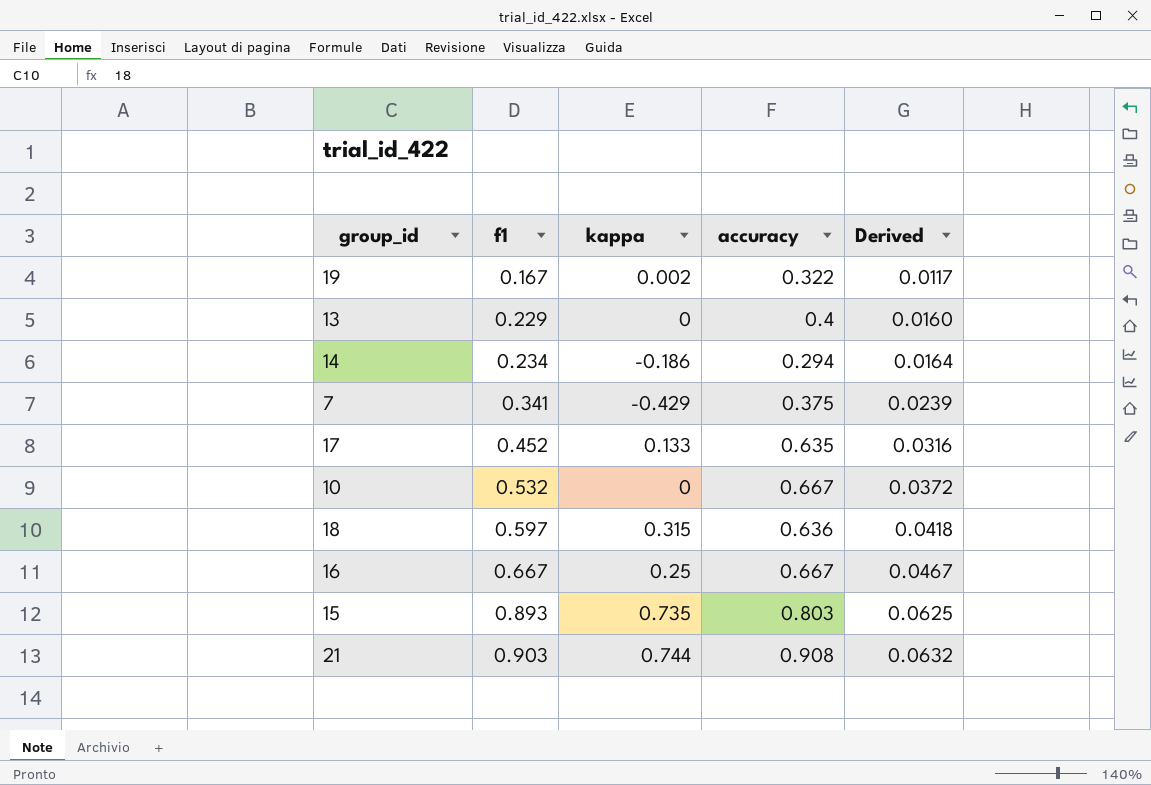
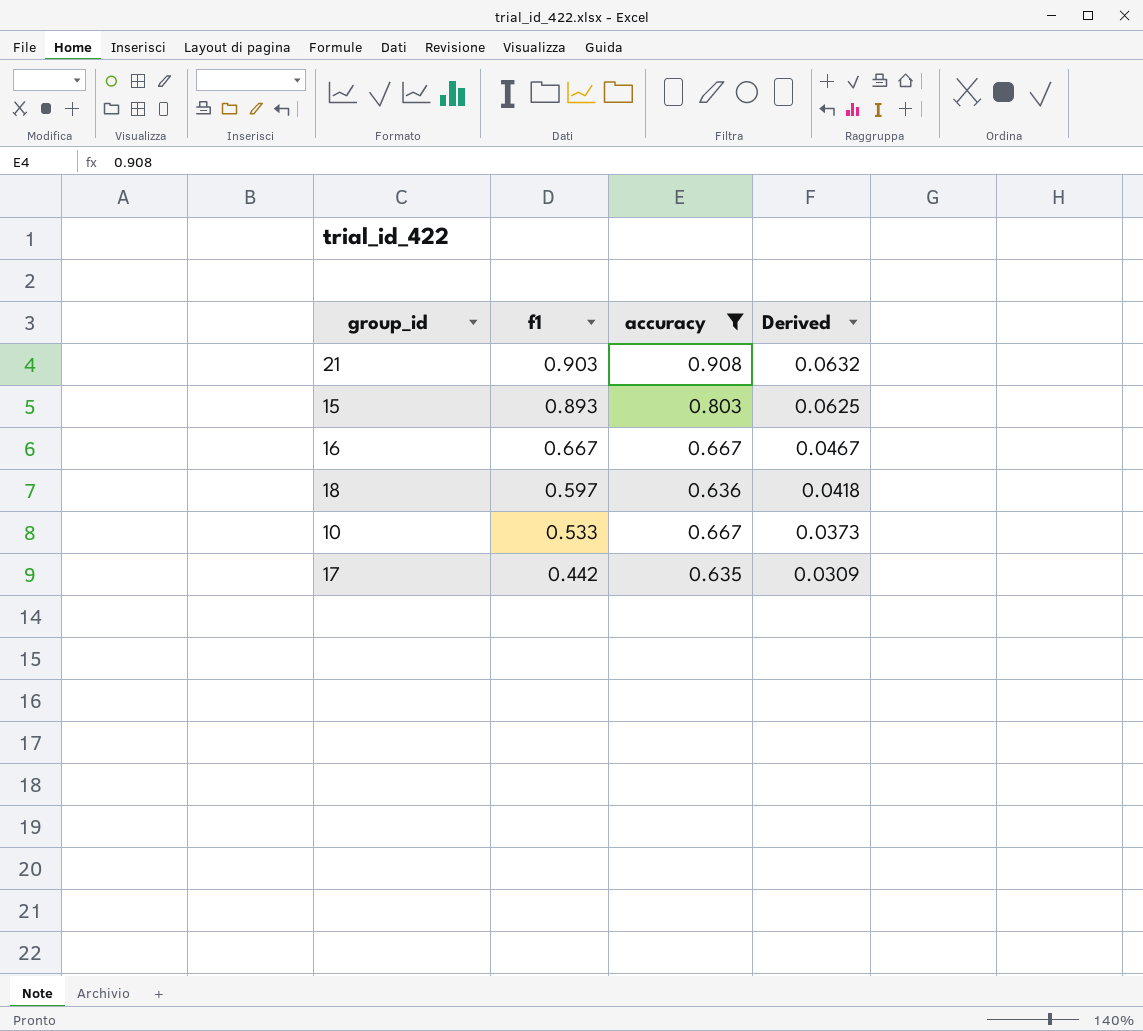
filter: none -> accuracy >= 0.635
row order: f1 ascending -> f1 descending
column kappa | position: 3 -> none
10 | f1: 0.532 -> 0.533
10 | Derived: 0.0372 -> 0.0373
17 | f1: 0.452 -> 0.442
17 | Derived: 0.0316 -> 0.0309

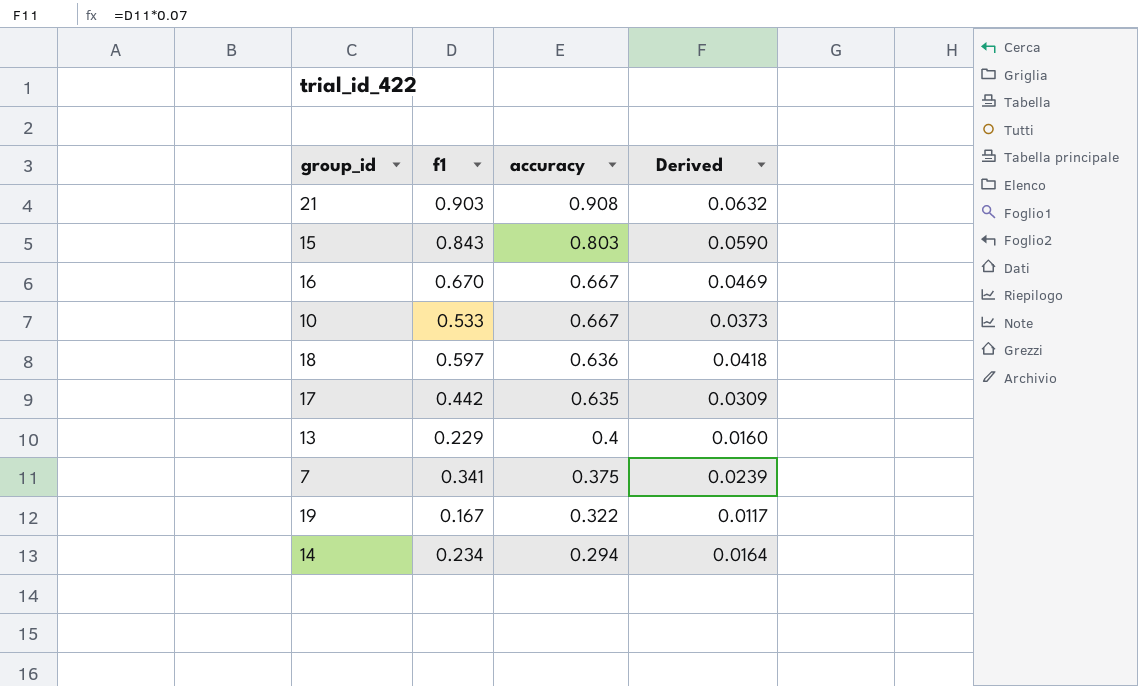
filter: accuracy >= 0.635 -> none
row order: f1 descending -> accuracy descending
15 | f1: 0.893 -> 0.843
15 | Derived: 0.0625 -> 0.0590
16 | f1: 0.667 -> 0.670
16 | Derived: 0.0467 -> 0.0469

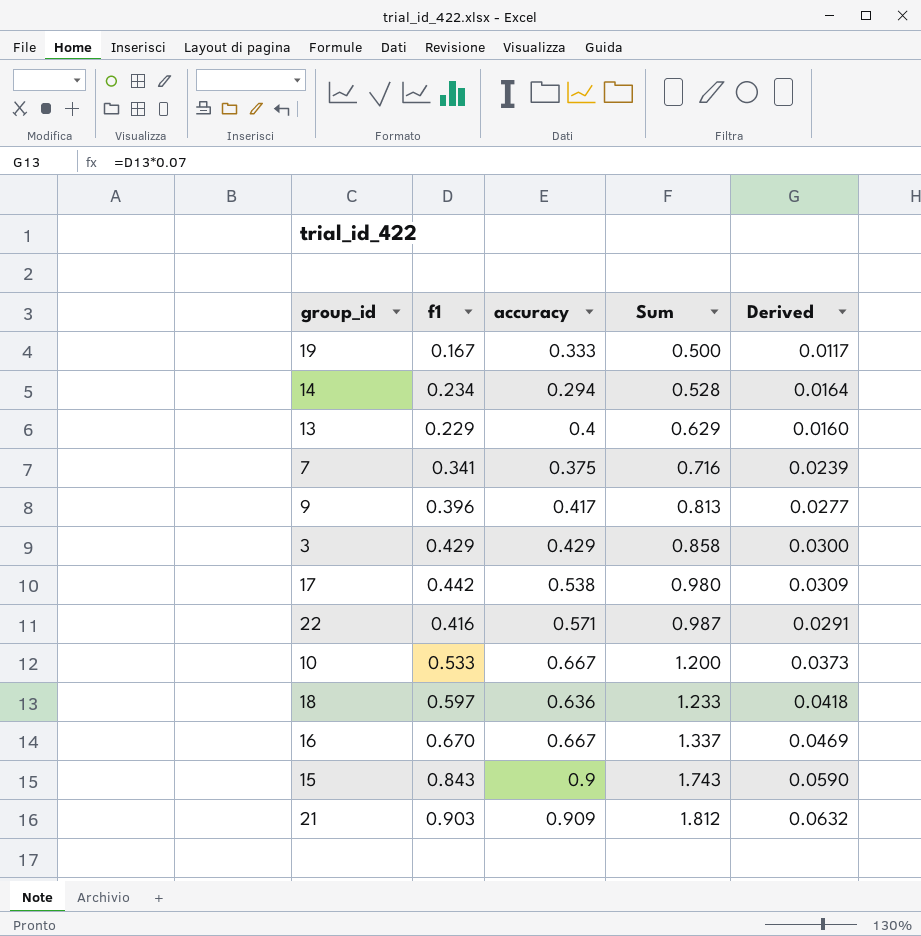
row order: accuracy descending -> Sum ascending
column Sum | formula: none -> [f1] + [accuracy]
19 | accuracy: 0.322 -> 0.333
row 9: none -> 0.396 | 0.417 | 0.813 | 0.0277
row 3: none -> 0.429 | 0.429 | 0.858 | 0.0300
17 | accuracy: 0.635 -> 0.538
row 22: none -> 0.416 | 0.571 | 0.987 | 0.0291
15 | accuracy: 0.803 -> 0.9
21 | accuracy: 0.908 -> 0.909

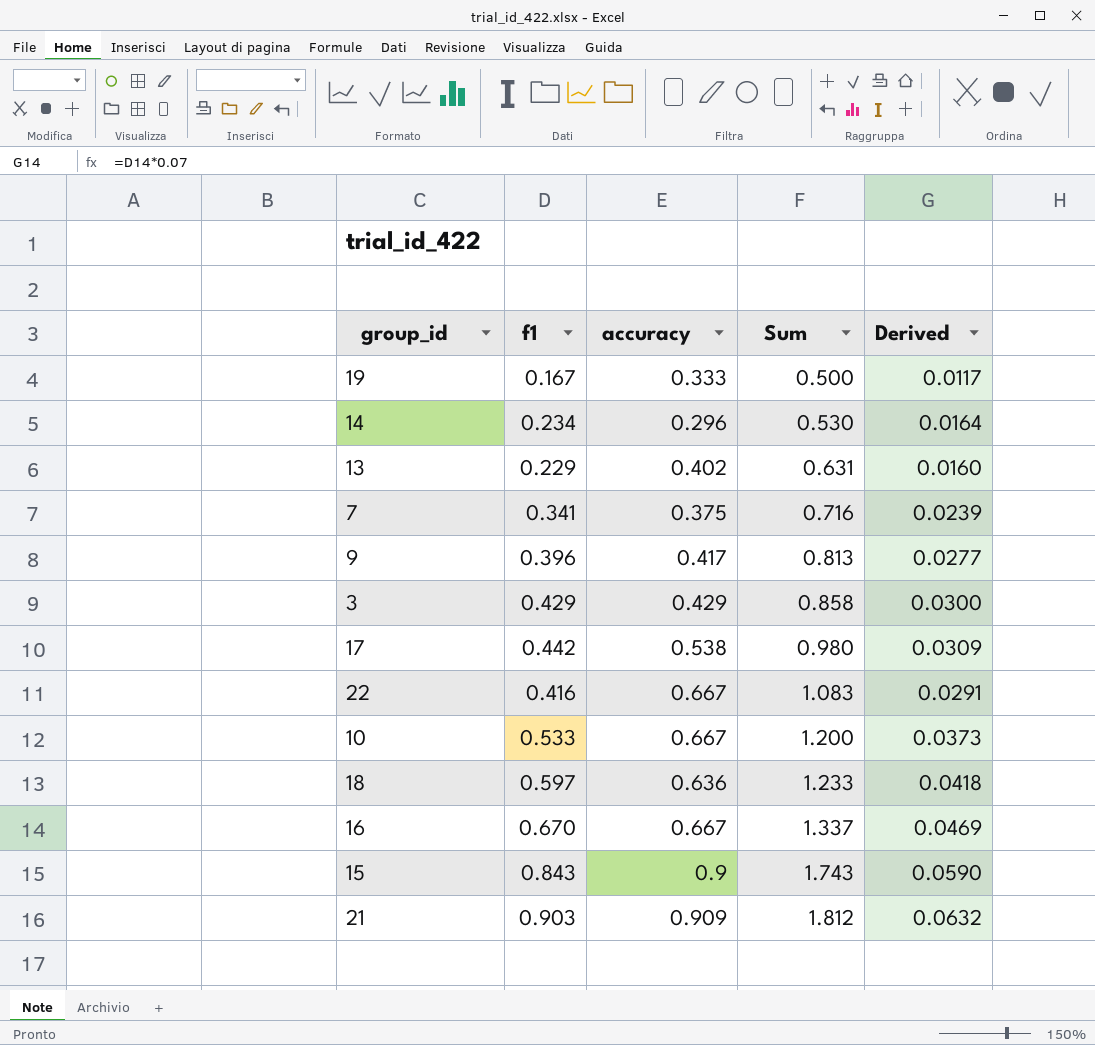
14 | accuracy: 0.294 -> 0.296
14 | Sum: 0.528 -> 0.530
13 | accuracy: 0.4 -> 0.402
13 | Sum: 0.629 -> 0.631
22 | accuracy: 0.571 -> 0.667
22 | Sum: 0.987 -> 1.083

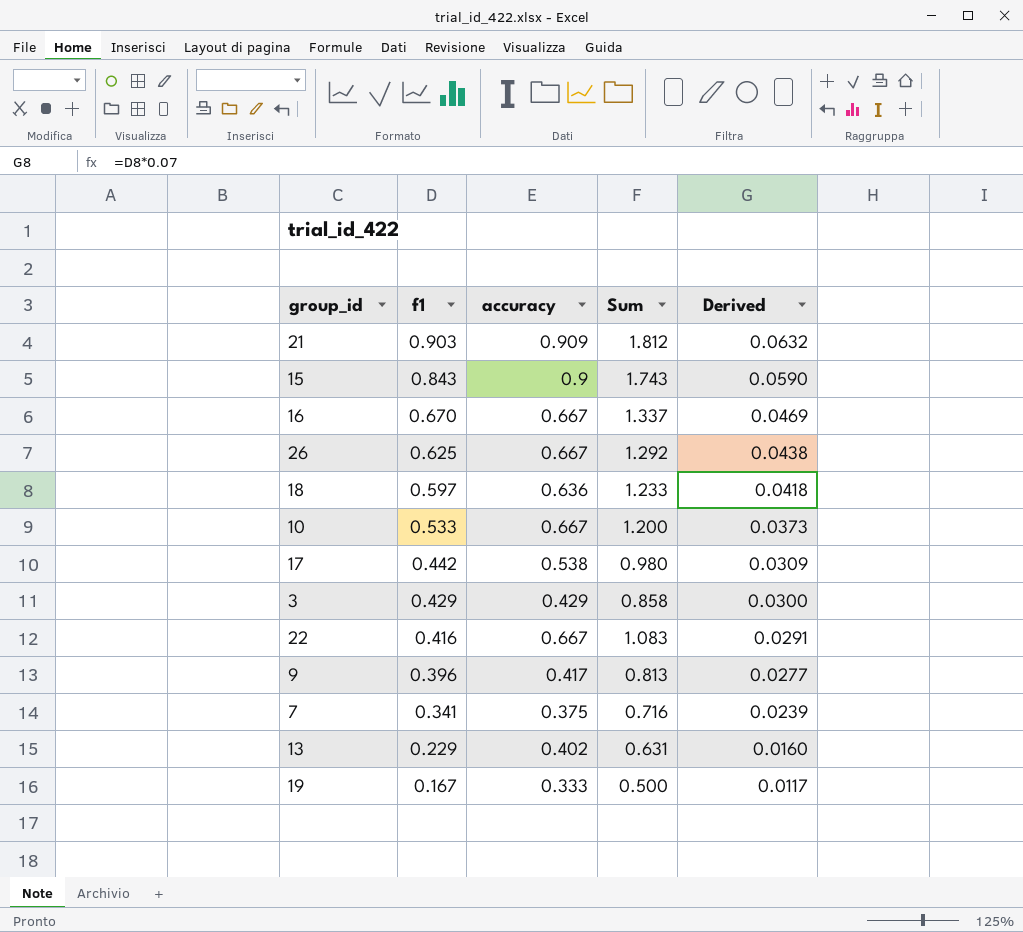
row order: Sum ascending -> f1 descending
row 14: 0.234 | 0.296 | 0.530 | 0.0164 -> none
row 26: none -> 0.625 | 0.667 | 1.292 | 0.0438

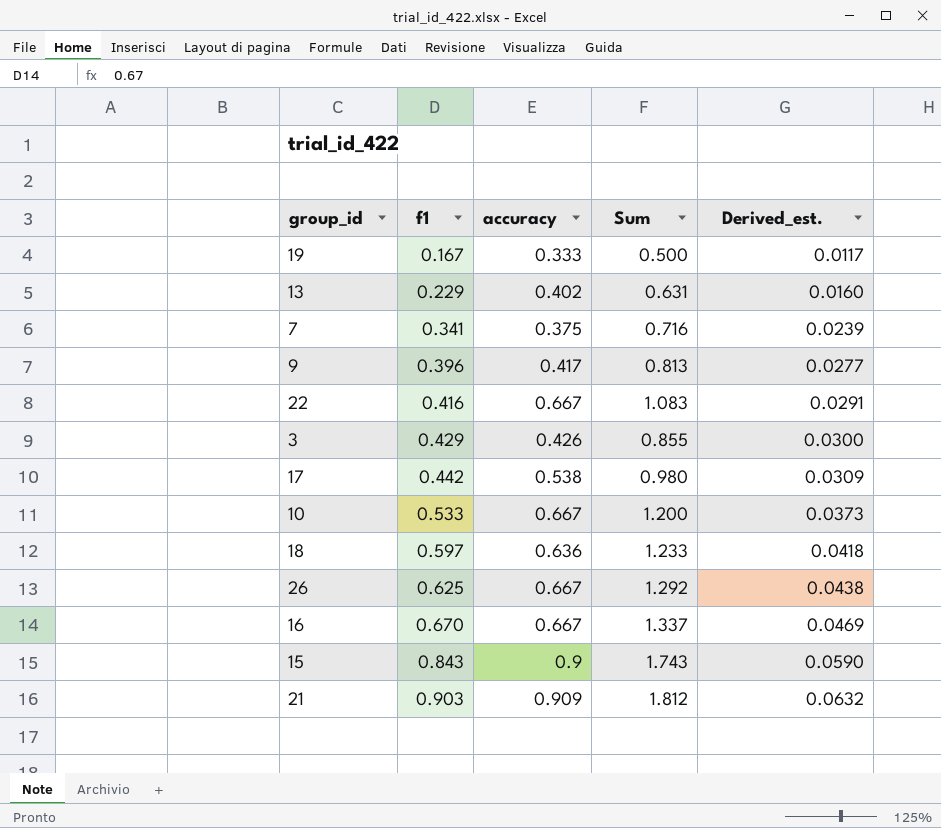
row order: f1 descending -> f1 ascending
column name: Derived -> Derived_est.
3 | accuracy: 0.429 -> 0.426
3 | Sum: 0.858 -> 0.855

